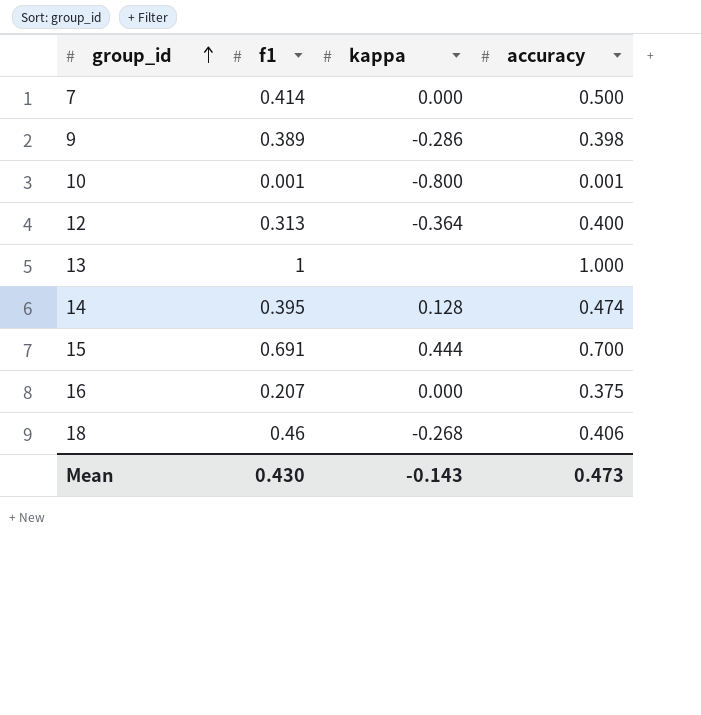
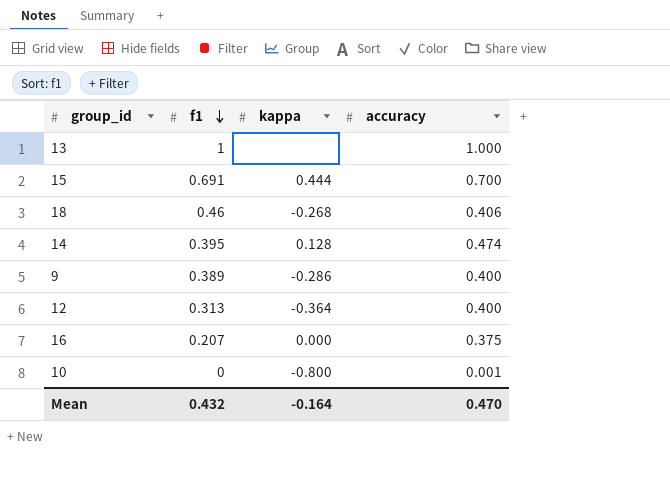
row order: group_id ascending -> f1 descending
row 7: 0.414 | 0.000 | 0.500 -> none
9 | accuracy: 0.398 -> 0.400
10 | f1: 0.001 -> 0
Mean | f1: 0.430 -> 0.432
Mean | kappa: -0.143 -> -0.164
Mean | accuracy: 0.473 -> 0.470

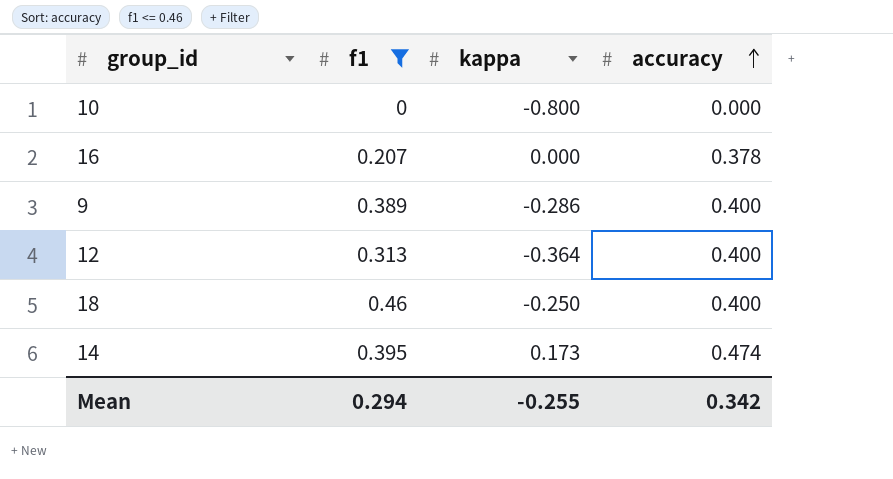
filter: none -> f1 <= 0.46
row order: f1 descending -> accuracy ascending
10 | accuracy: 0.001 -> 0.000
16 | accuracy: 0.375 -> 0.378
18 | kappa: -0.268 -> -0.250
18 | accuracy: 0.406 -> 0.400
14 | kappa: 0.128 -> 0.173
Mean | f1: 0.432 -> 0.294
Mean | kappa: -0.164 -> -0.255
Mean | accuracy: 0.470 -> 0.342

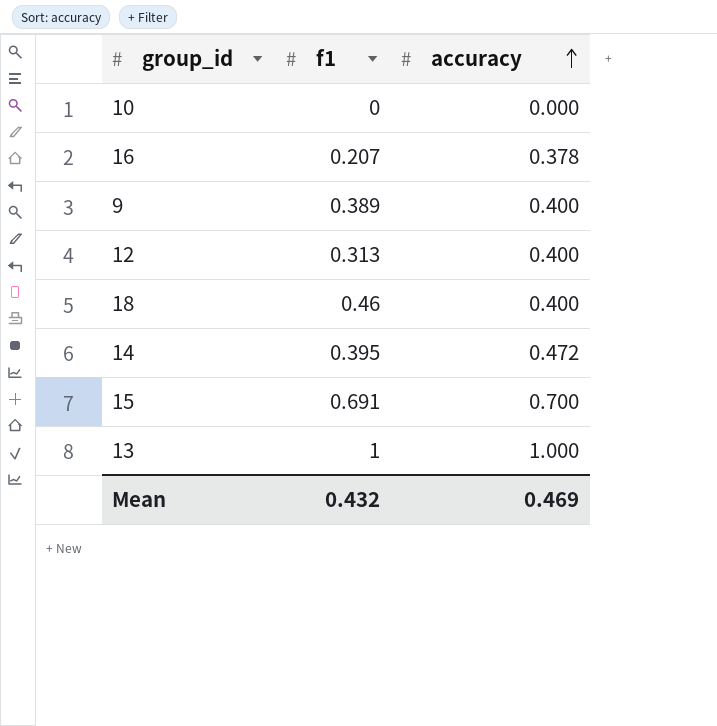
filter: f1 <= 0.46 -> none
column kappa | position: 3 -> none
14 | accuracy: 0.474 -> 0.472
Mean | f1: 0.294 -> 0.432
Mean | accuracy: 0.342 -> 0.469

